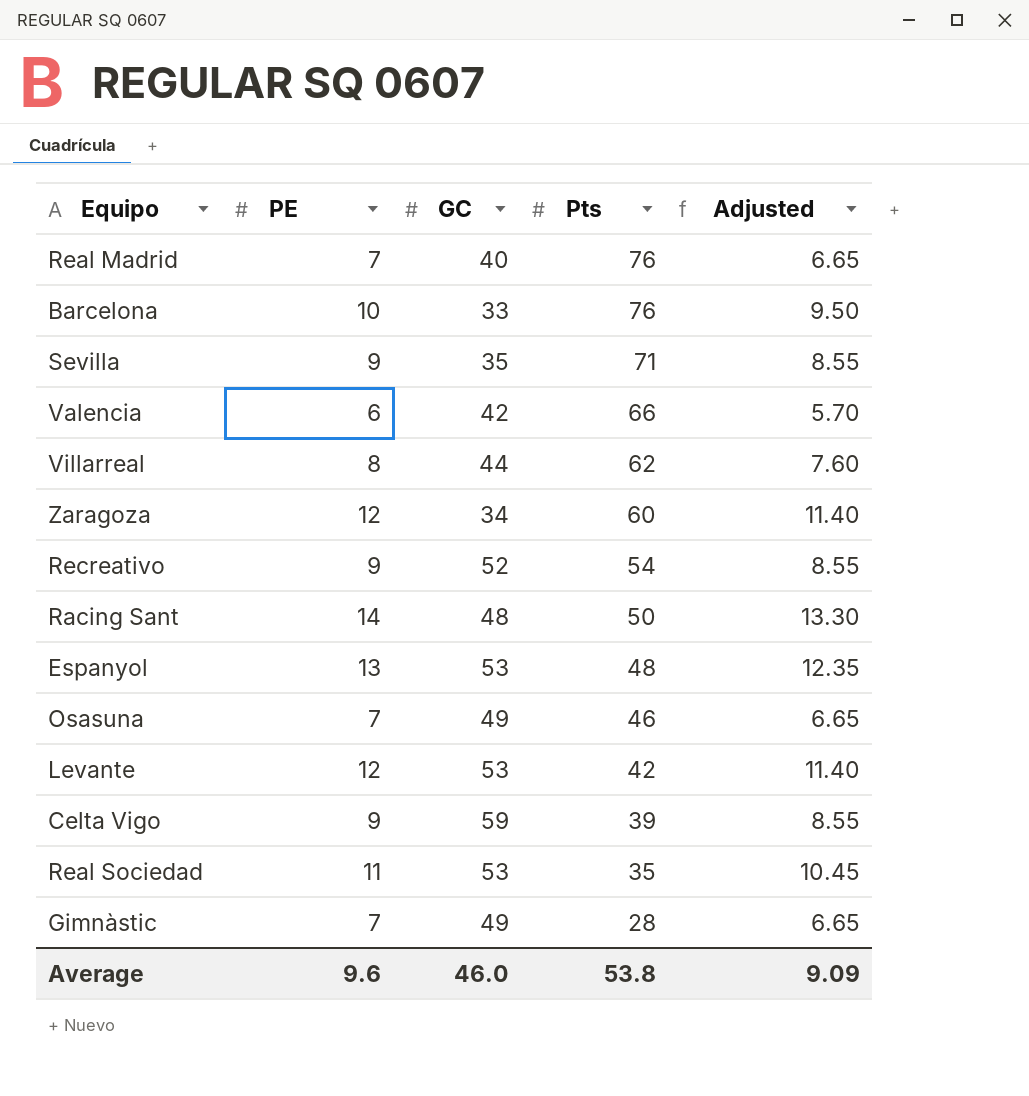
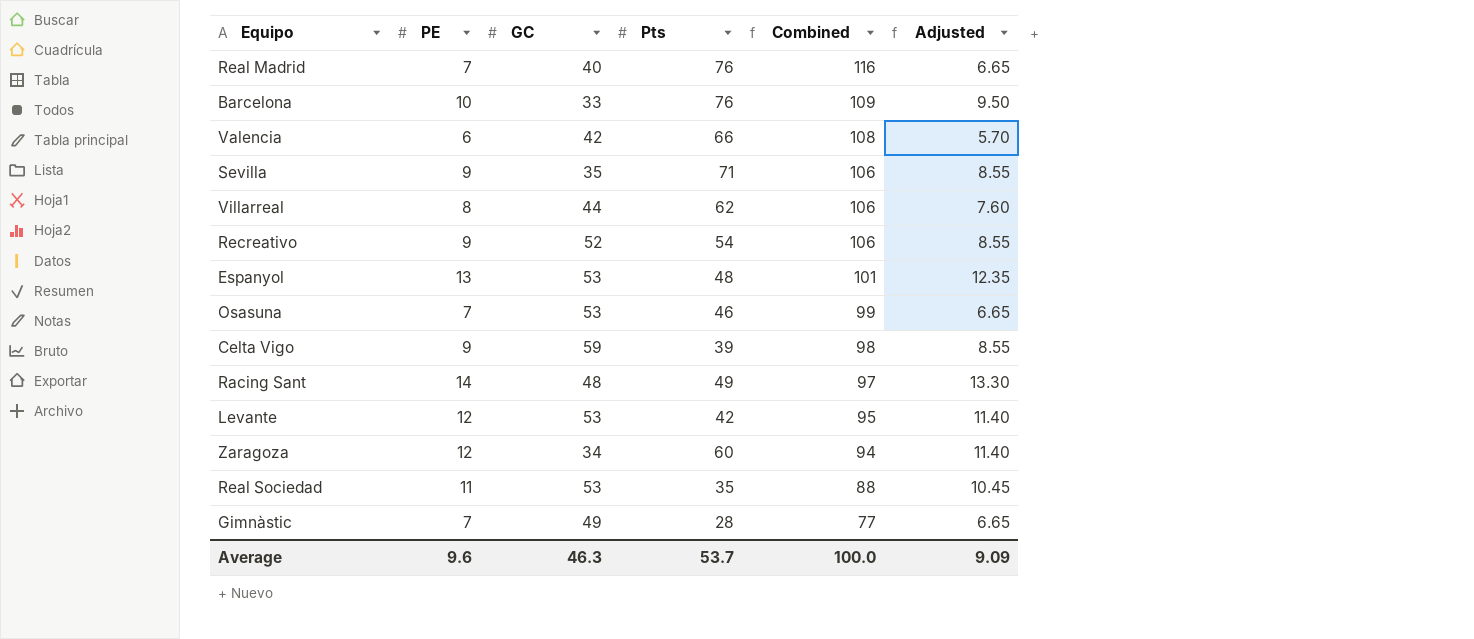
row order: Pts descending -> Combined descending
column Combined | formula: none -> [GC] + [Pts]
Osasuna | GC: 49 -> 53
Racing Sant | Pts: 50 -> 49
Average | GC: 46.0 -> 46.3
Average | Pts: 53.8 -> 53.7

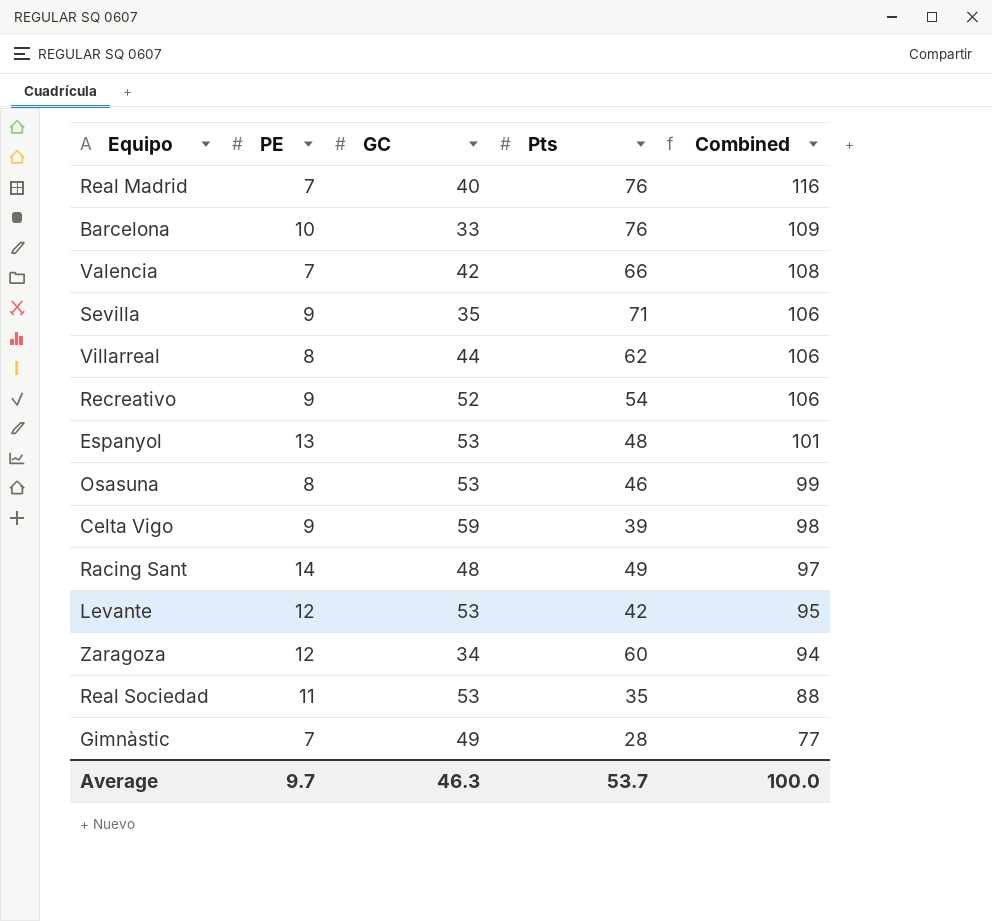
column Adjusted | formula: [PE] * 0.95 -> none
Valencia | PE: 6 -> 7
Osasuna | PE: 7 -> 8
Average | PE: 9.6 -> 9.7

